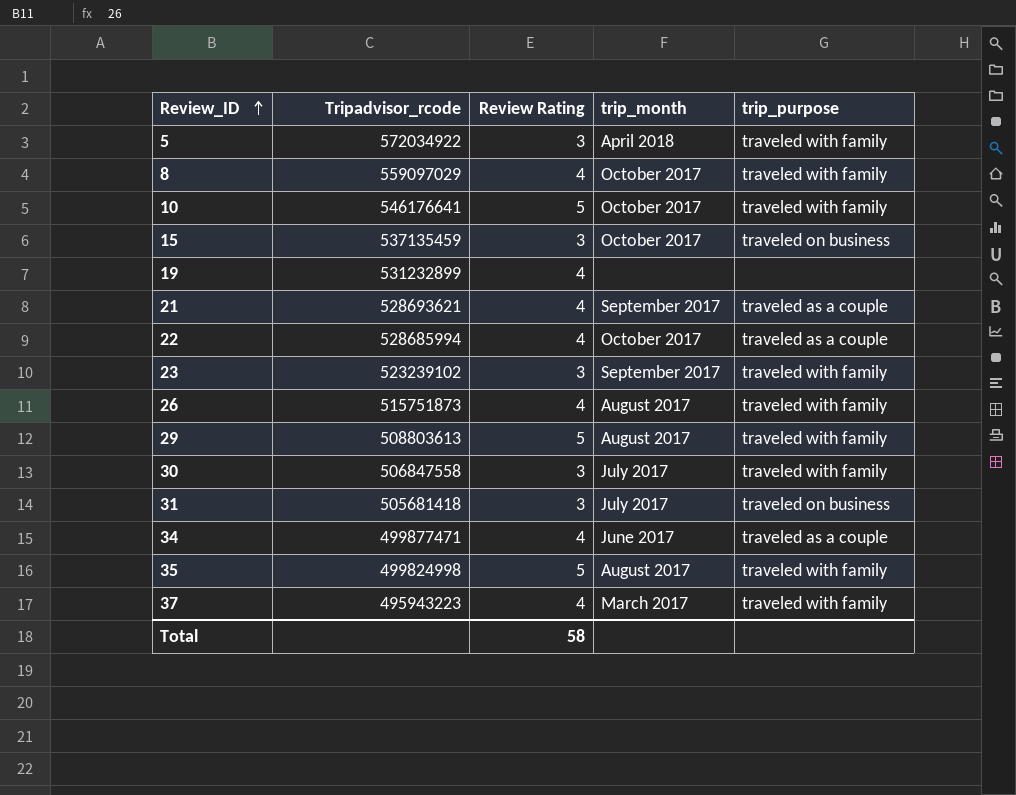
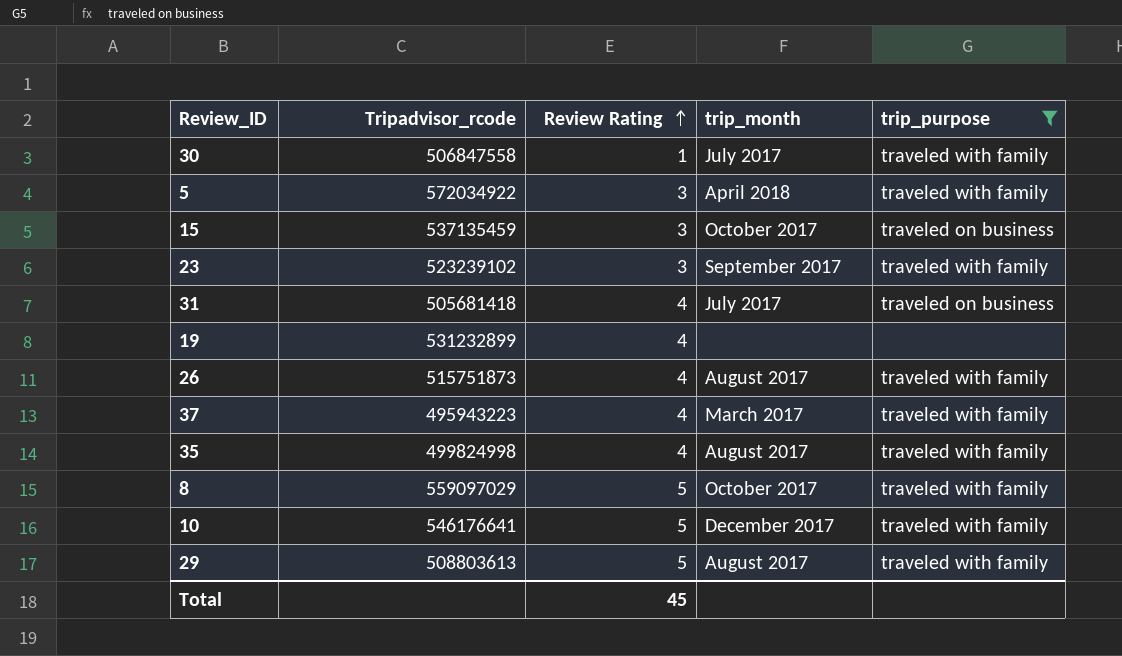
filter: none -> trip_purpose != traveled as a couple
row order: Review_ID ascending -> Review Rating ascending
30 | Review Rating: 3 -> 1
31 | Review Rating: 3 -> 4
35 | Review Rating: 5 -> 4
8 | Review Rating: 4 -> 5
10 | trip_month: October 2017 -> December 2017
Total | Review Rating: 58 -> 45

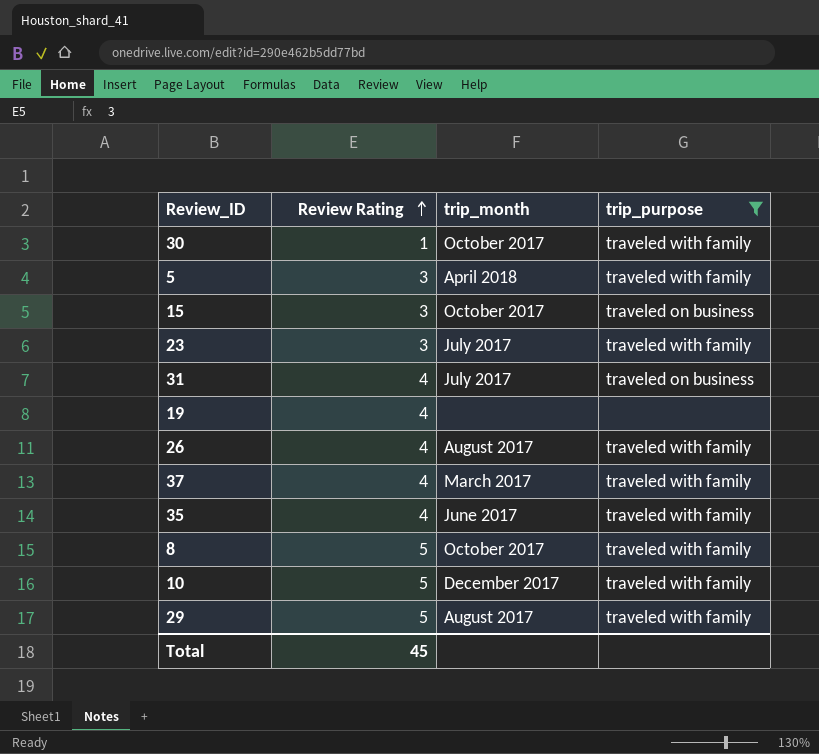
column Tripadvisor_rcode | position: 2 -> none
30 | trip_month: July 2017 -> October 2017
23 | trip_month: September 2017 -> July 2017
35 | trip_month: August 2017 -> June 2017

